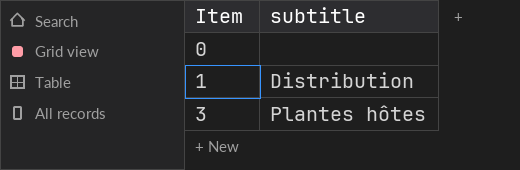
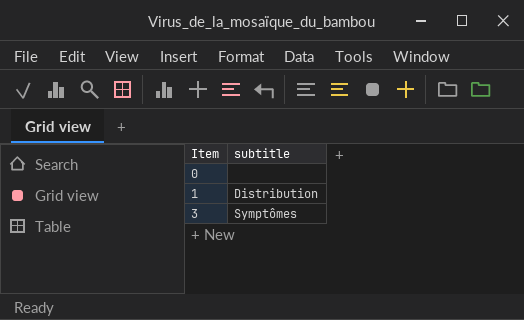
3 | subtitle: Plantes hôtes -> Symptômes

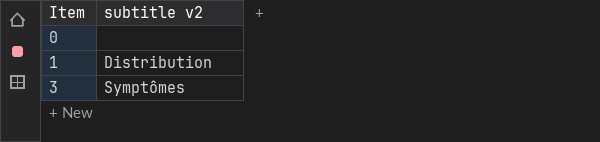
column name: subtitle -> subtitle v2

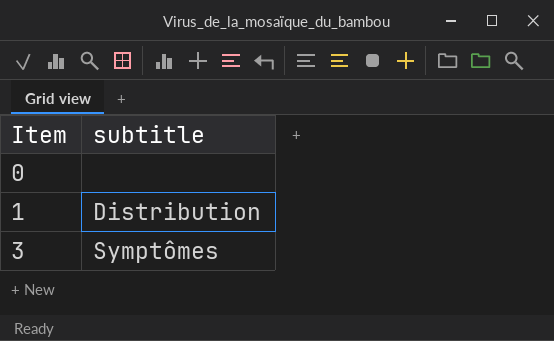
column name: subtitle v2 -> subtitle

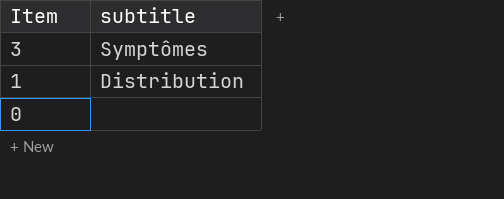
row order: Item ascending -> Item descending

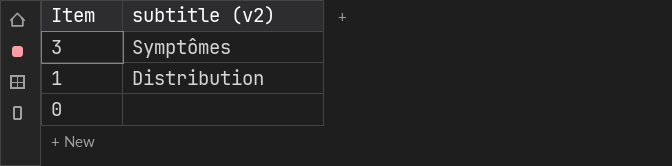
column name: subtitle -> subtitle (v2)

